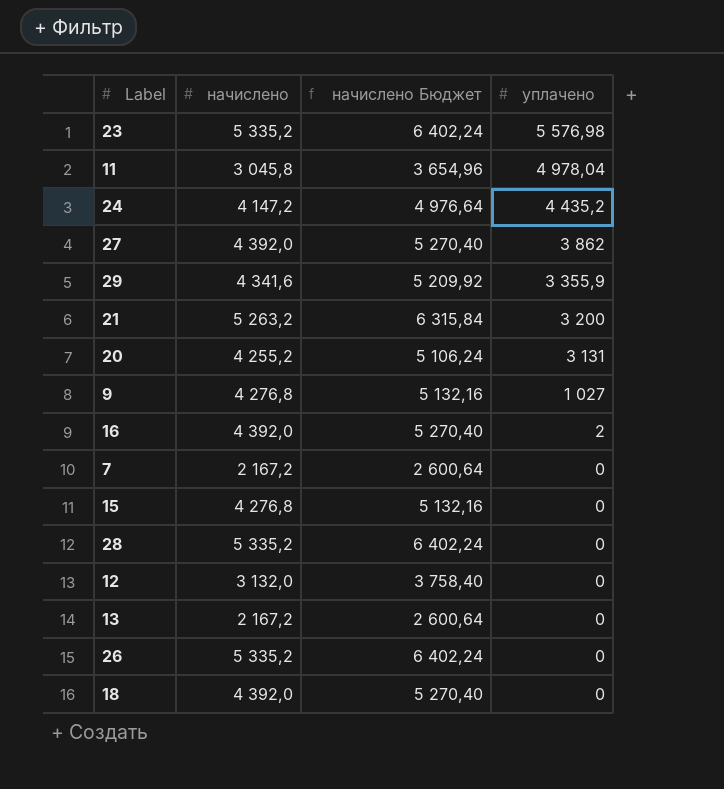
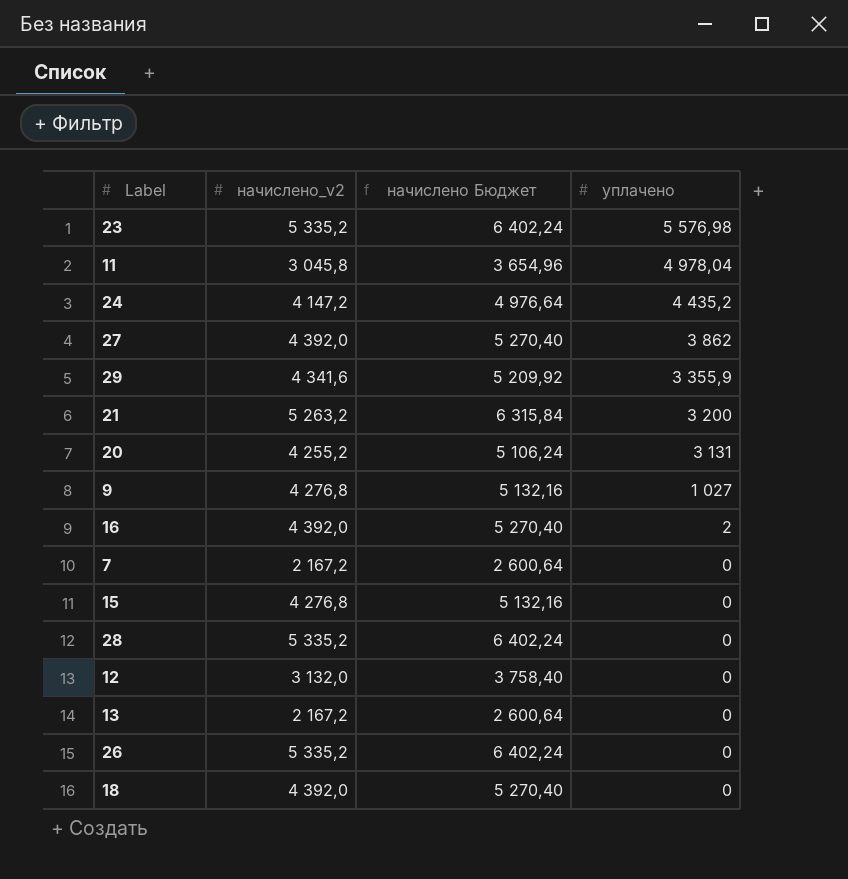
column name: начислено -> начислено_v2

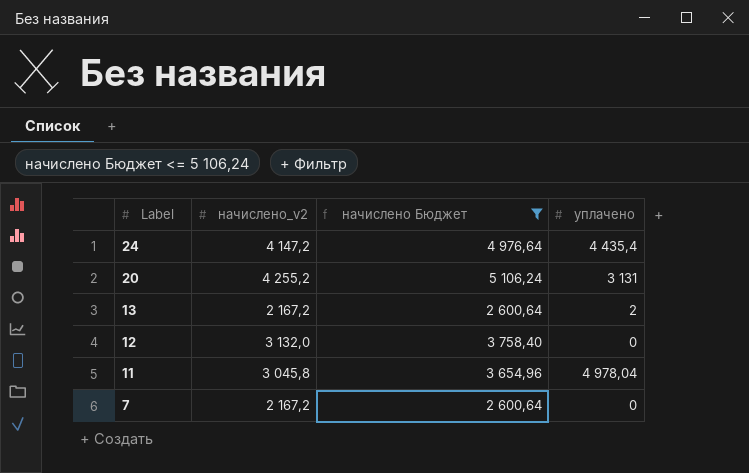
filter: none -> начислено Бюджет <= 5 106,24
row order: уплачено descending -> Label descending
24 | уплачено: 4 435,2 -> 4 435,4
13 | уплачено: 0 -> 2

